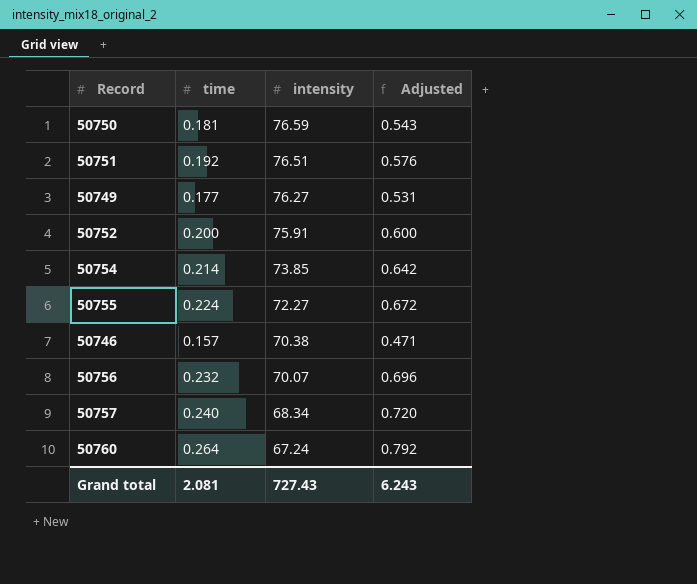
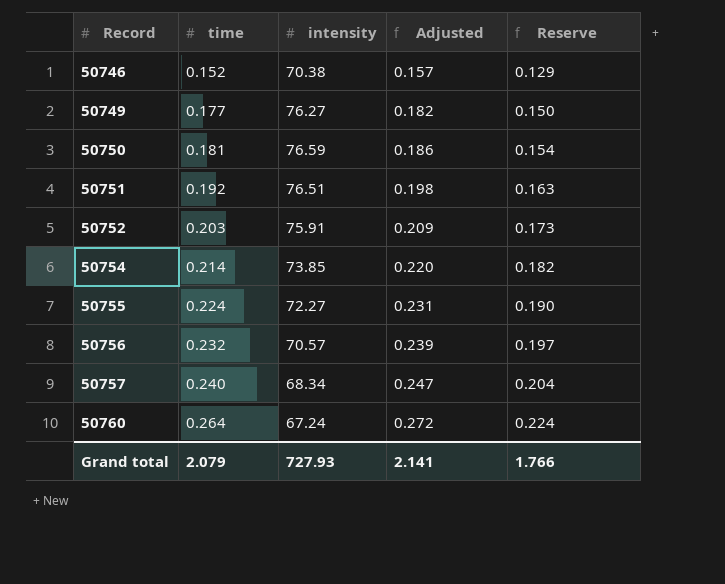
row order: intensity descending -> Record ascending
column Adjusted | formula: [time] * 3 -> [time] * 1.03
column Reserve | formula: none -> [time] * 0.85
50746 | time: 0.157 -> 0.152
50752 | time: 0.200 -> 0.203
50756 | intensity: 70.07 -> 70.57
Grand total | time: 2.081 -> 2.079
Grand total | intensity: 727.43 -> 727.93
Grand total | Adjusted: 6.243 -> 2.141

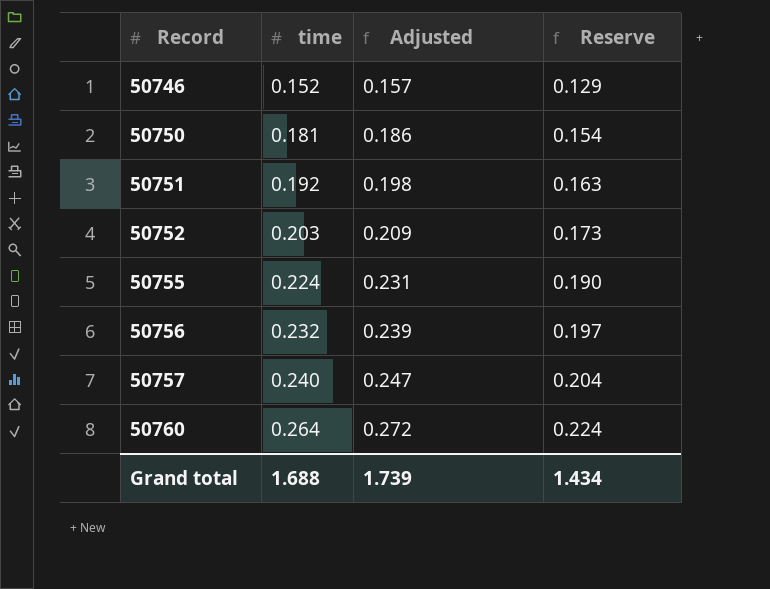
column intensity | position: 3 -> none
row 50749: 0.177 | 76.27 | 0.182 | 0.150 -> none
row 50754: 0.214 | 73.85 | 0.220 | 0.182 -> none
Grand total | time: 2.079 -> 1.688
Grand total | Adjusted: 2.141 -> 1.739
Grand total | Reserve: 1.766 -> 1.434

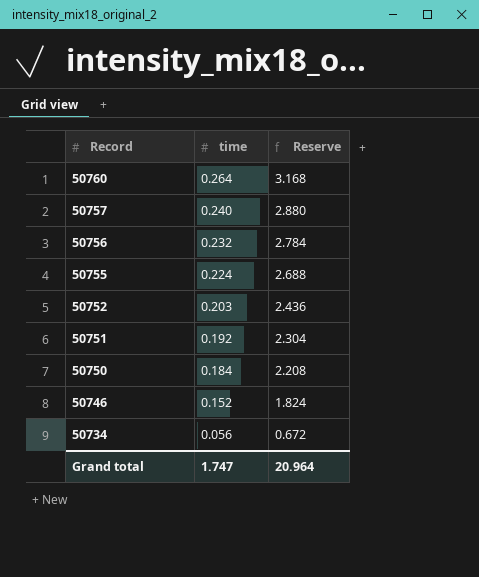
row order: Record ascending -> Record descending
column Adjusted | formula: [time] * 1.03 -> none
column Reserve | formula: [time] * 0.85 -> [time] * 12
50750 | time: 0.181 -> 0.184
row 50734: none -> 0.056 | 0.672
Grand total | time: 1.688 -> 1.747
Grand total | Reserve: 1.434 -> 20.964

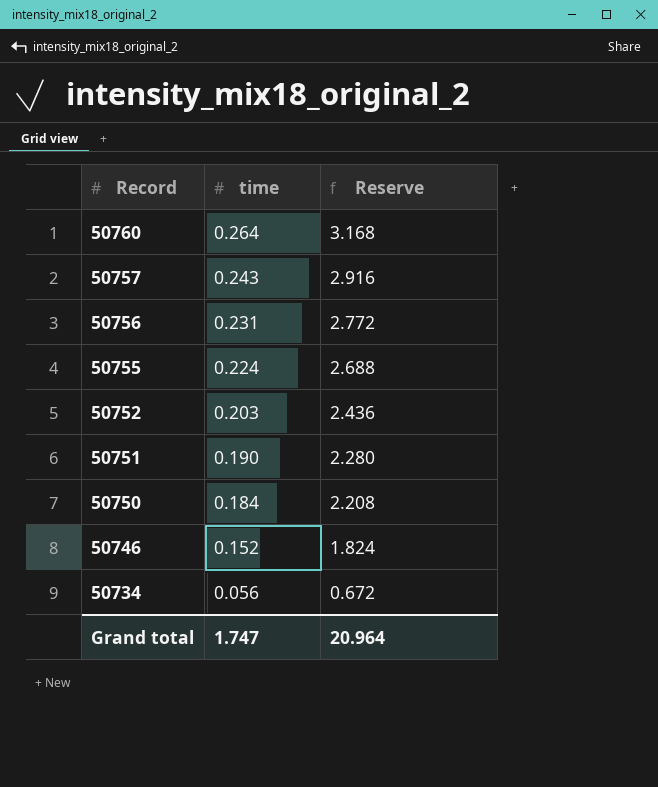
50757 | time: 0.240 -> 0.243
50757 | Reserve: 2.880 -> 2.916
50756 | time: 0.232 -> 0.231
50756 | Reserve: 2.784 -> 2.772
50751 | time: 0.192 -> 0.190
50751 | Reserve: 2.304 -> 2.280

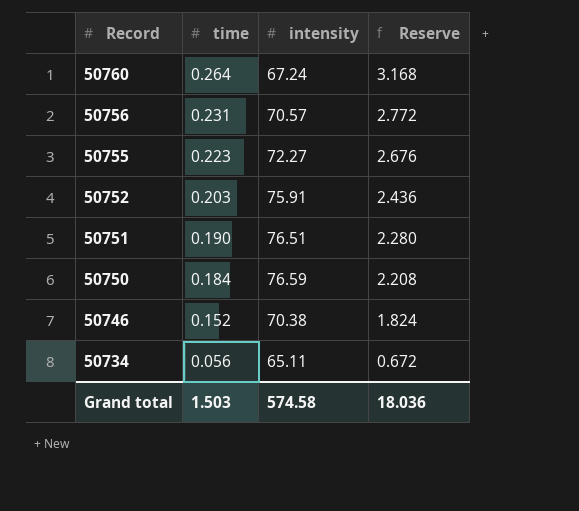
column intensity | position: none -> 3
row 50757: 0.243 | 2.916 -> none
50755 | time: 0.224 -> 0.223
50755 | Reserve: 2.688 -> 2.676
Grand total | time: 1.747 -> 1.503
Grand total | Reserve: 20.964 -> 18.036

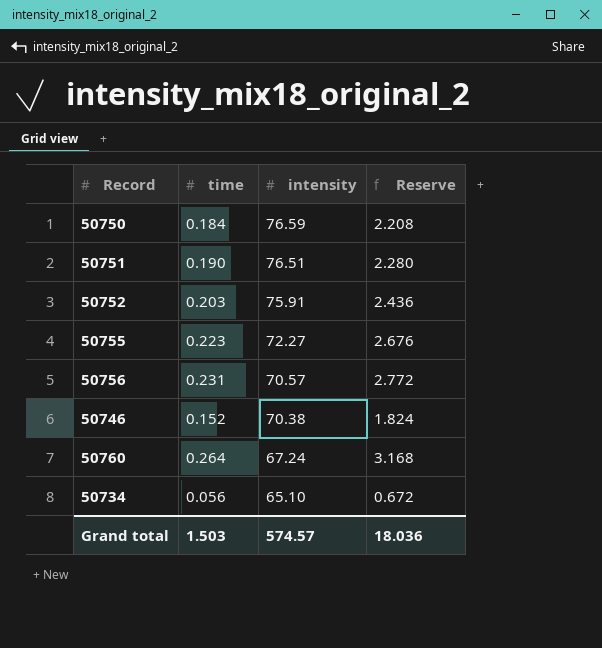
row order: Record descending -> intensity descending
50734 | intensity: 65.11 -> 65.10
Grand total | intensity: 574.58 -> 574.57

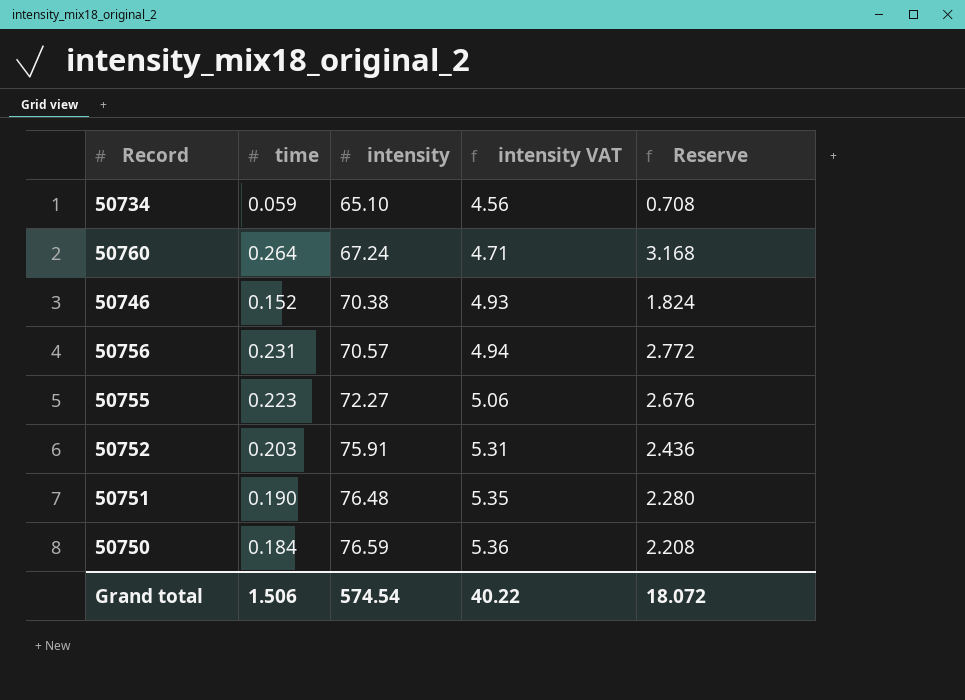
row order: intensity descending -> intensity ascending
column intensity VAT | formula: none -> [intensity] * 0.07
50734 | time: 0.056 -> 0.059
50734 | Reserve: 0.672 -> 0.708
50751 | intensity: 76.51 -> 76.48
Grand total | time: 1.503 -> 1.506
Grand total | intensity: 574.57 -> 574.54
Grand total | Reserve: 18.036 -> 18.072

